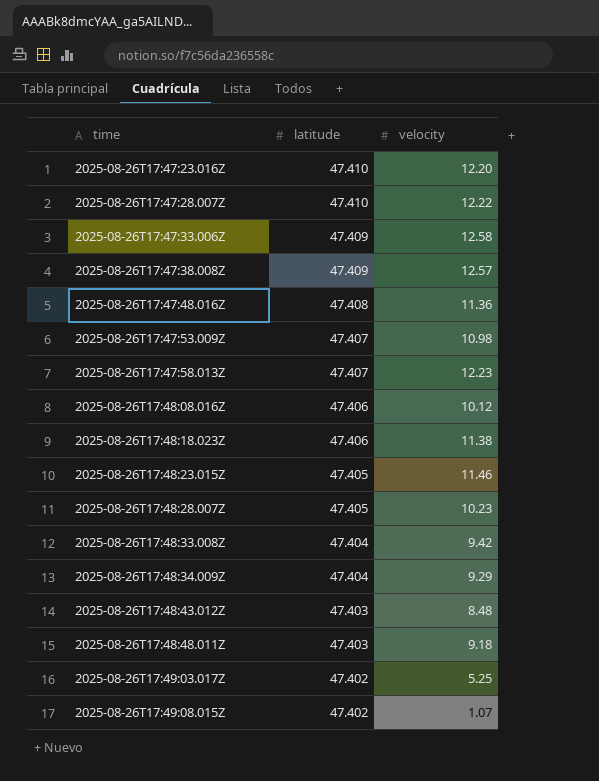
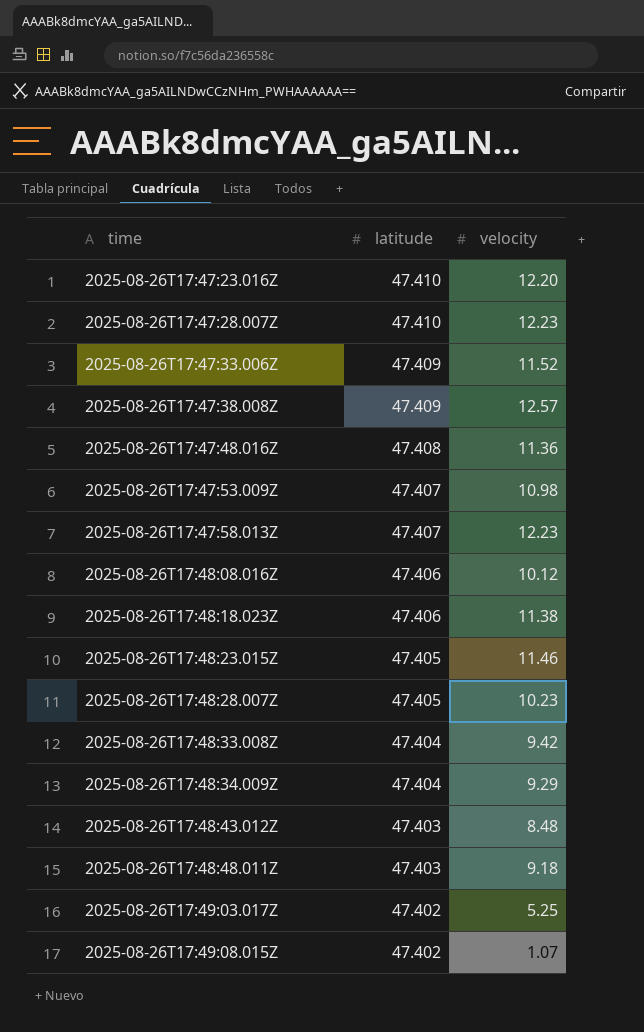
2025-08-26T17:47:28.007Z | velocity: 12.22 -> 12.23
2025-08-26T17:47:33.006Z | velocity: 12.58 -> 11.52

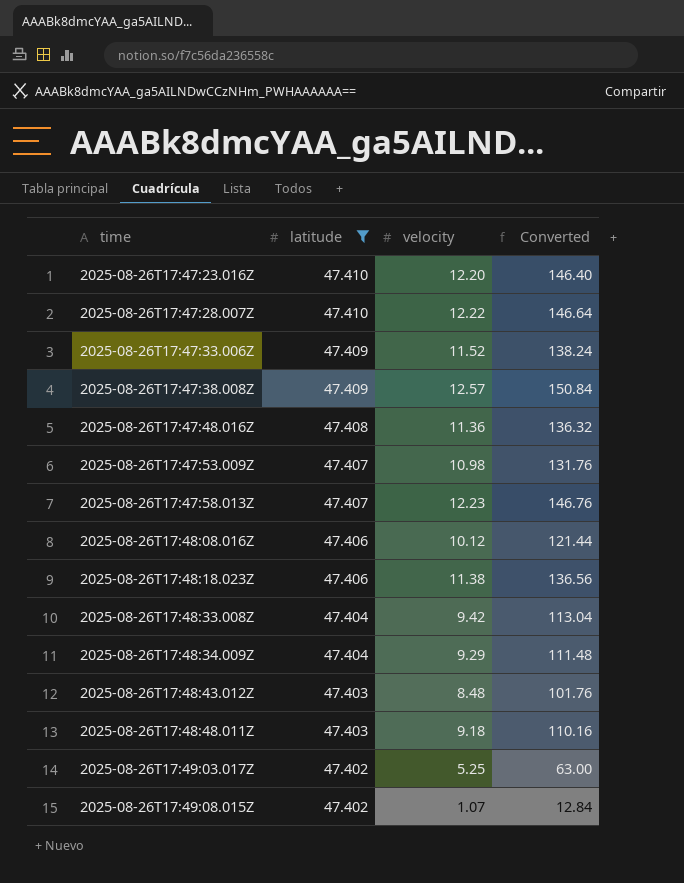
filter: none -> latitude != 47.405
column Converted | formula: none -> [velocity] * 12
2025-08-26T17:47:28.007Z | velocity: 12.23 -> 12.22

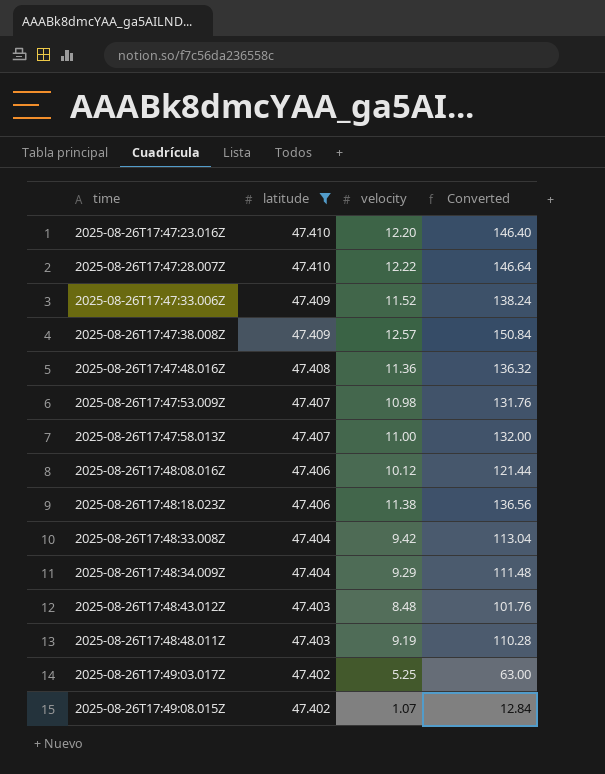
2025-08-26T17:47:58.013Z | velocity: 12.23 -> 11.00
2025-08-26T17:47:58.013Z | Converted: 146.76 -> 132.00
2025-08-26T17:48:48.011Z | velocity: 9.18 -> 9.19
2025-08-26T17:48:48.011Z | Converted: 110.16 -> 110.28

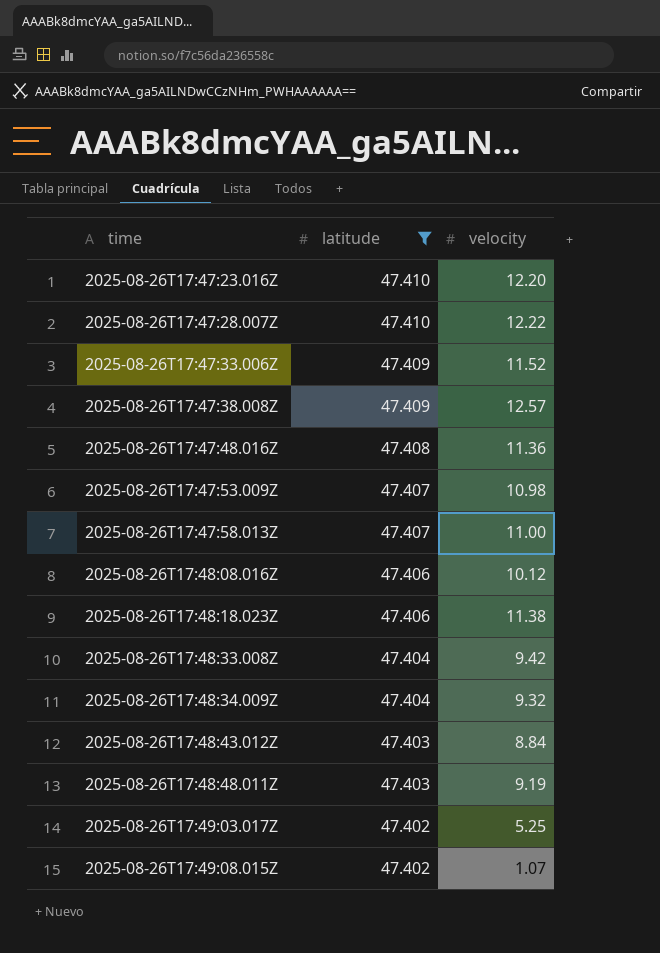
column Converted | formula: [velocity] * 12 -> none
2025-08-26T17:48:34.009Z | velocity: 9.29 -> 9.32
2025-08-26T17:48:43.012Z | velocity: 8.48 -> 8.84

